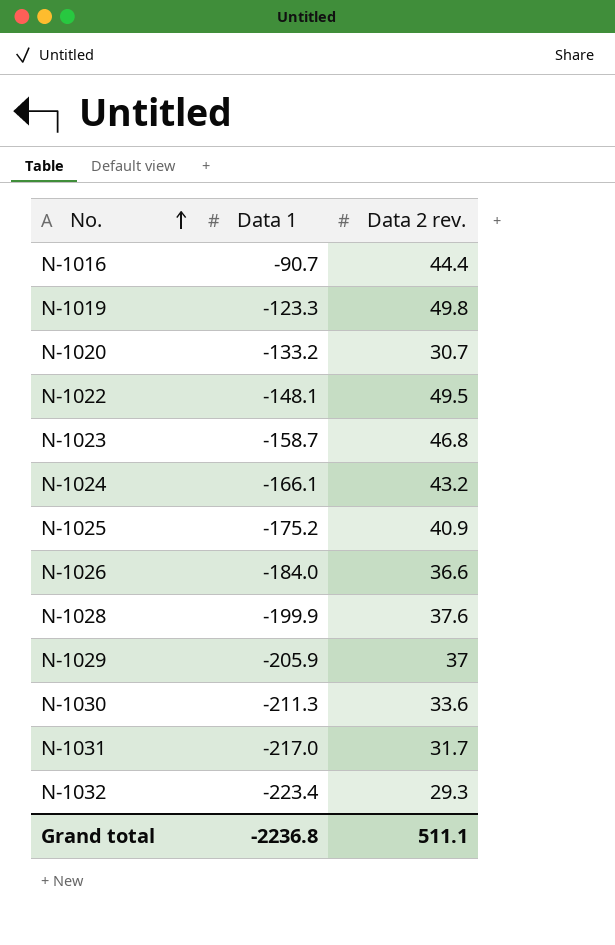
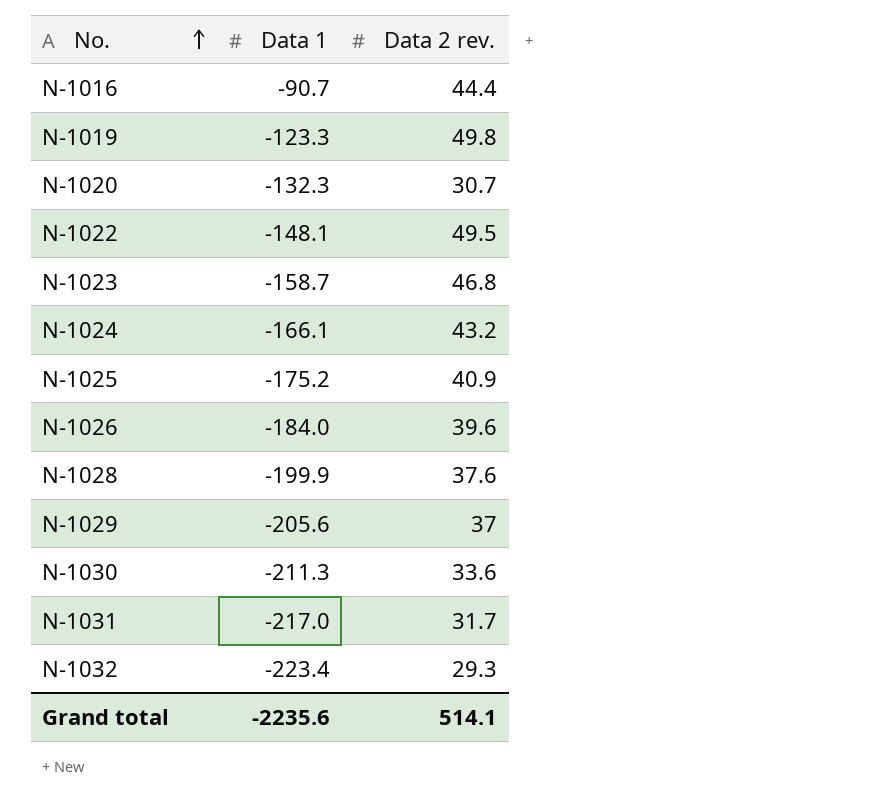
N-1020 | Data 1: -133.2 -> -132.3
N-1026 | Data 2 rev.: 36.6 -> 39.6
N-1029 | Data 1: -205.9 -> -205.6
Grand total | Data 1: -2236.8 -> -2235.6
Grand total | Data 2 rev.: 511.1 -> 514.1

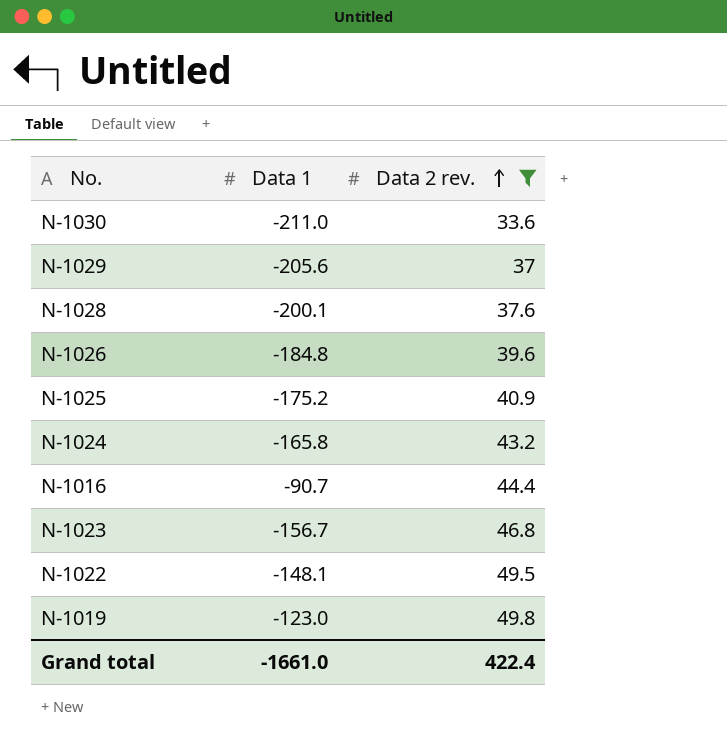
filter: none -> Data 2 rev. >= 33.6
row order: No. ascending -> Data 2 rev. ascending
N-1030 | Data 1: -211.3 -> -211.0
N-1028 | Data 1: -199.9 -> -200.1
N-1026 | Data 1: -184.0 -> -184.8
N-1024 | Data 1: -166.1 -> -165.8
N-1023 | Data 1: -158.7 -> -156.7
N-1019 | Data 1: -123.3 -> -123.0
Grand total | Data 1: -2235.6 -> -1661.0
Grand total | Data 2 rev.: 514.1 -> 422.4

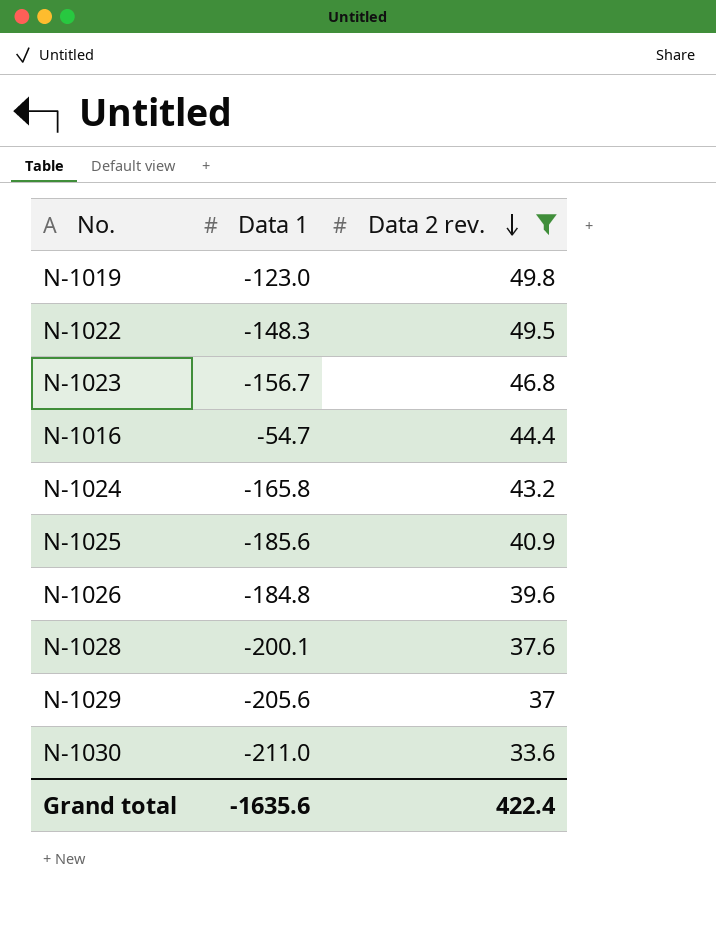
row order: Data 2 rev. ascending -> Data 2 rev. descending
N-1022 | Data 1: -148.1 -> -148.3
N-1016 | Data 1: -90.7 -> -54.7
N-1025 | Data 1: -175.2 -> -185.6
Grand total | Data 1: -1661.0 -> -1635.6

